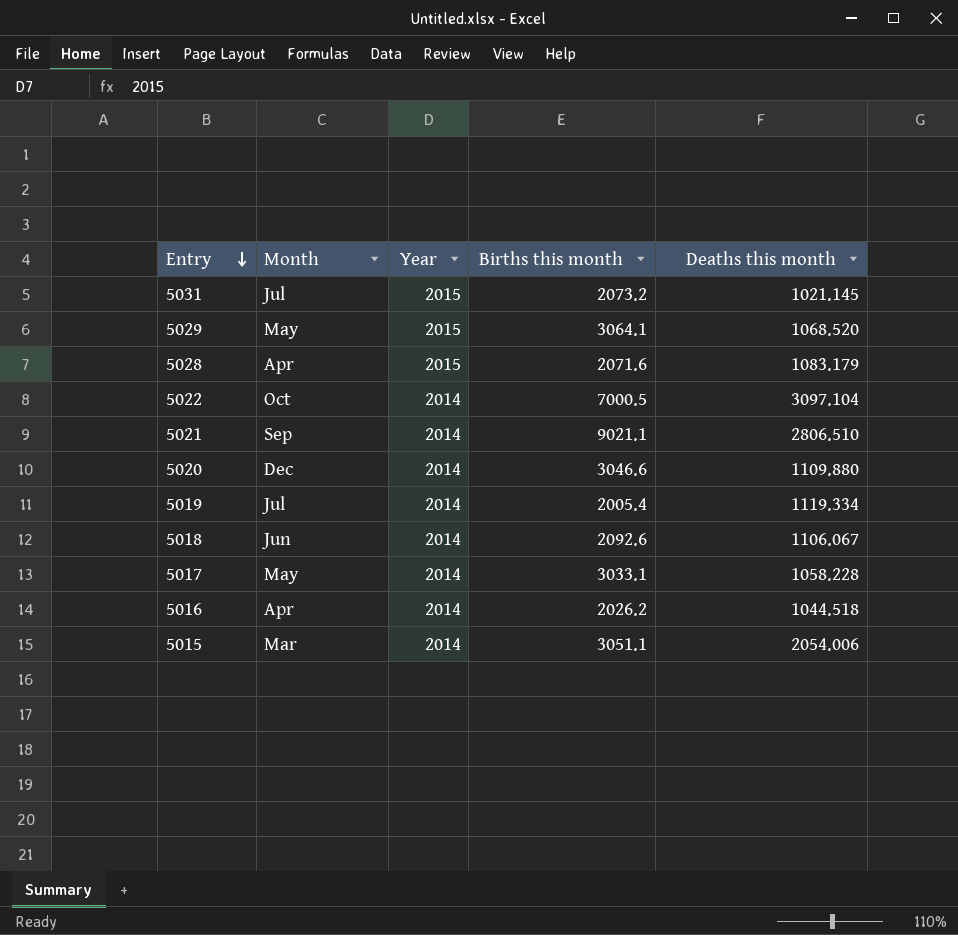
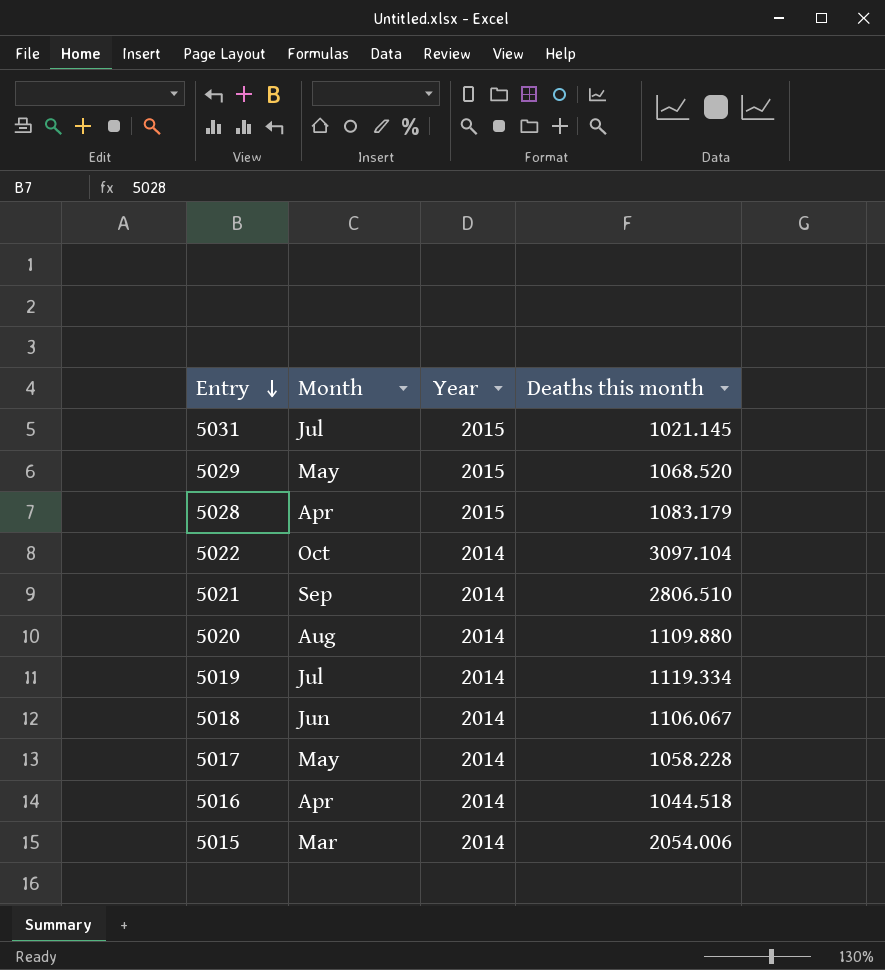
column Births this month | position: 4 -> none
5020 | Month: Dec -> Aug

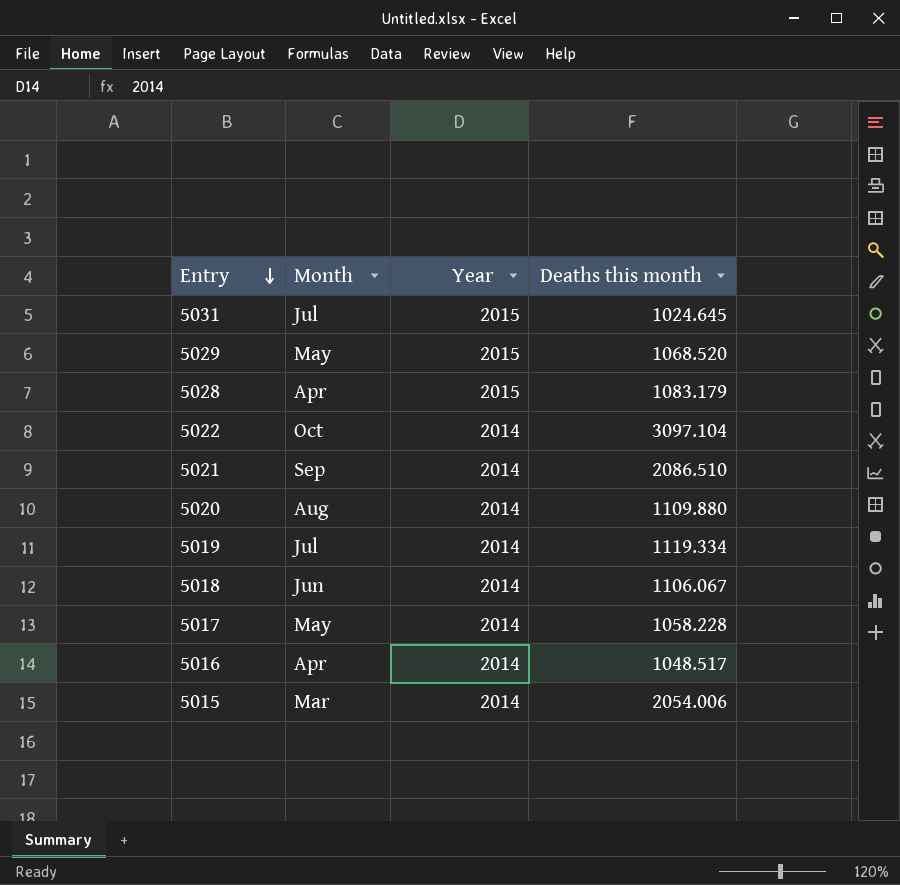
5031 | Deaths this month: 1021.145 -> 1024.645
5021 | Deaths this month: 2806.510 -> 2086.510
5016 | Deaths this month: 1044.518 -> 1048.517

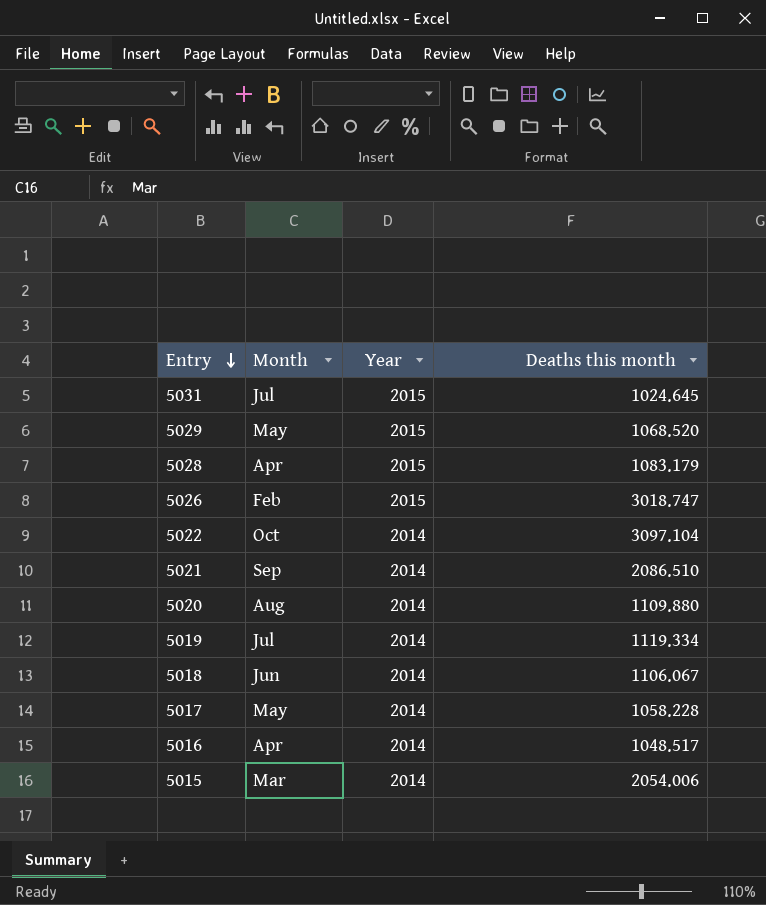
row 5026: none -> Feb | 2015 | 3018.747

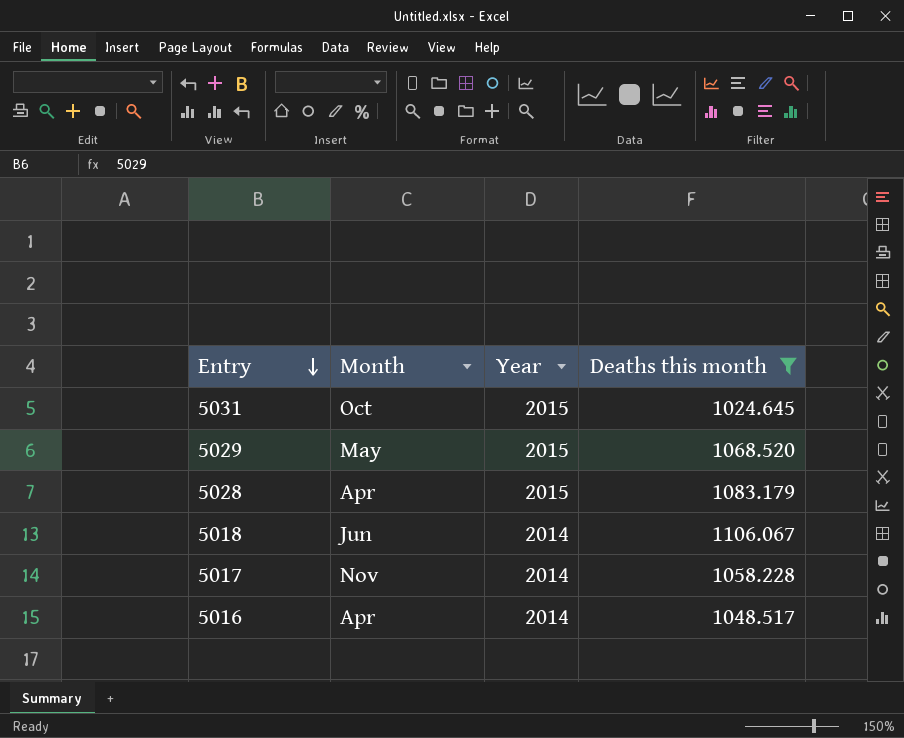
filter: none -> Deaths this month <= 1106.067
5031 | Month: Jul -> Oct
5017 | Month: May -> Nov

